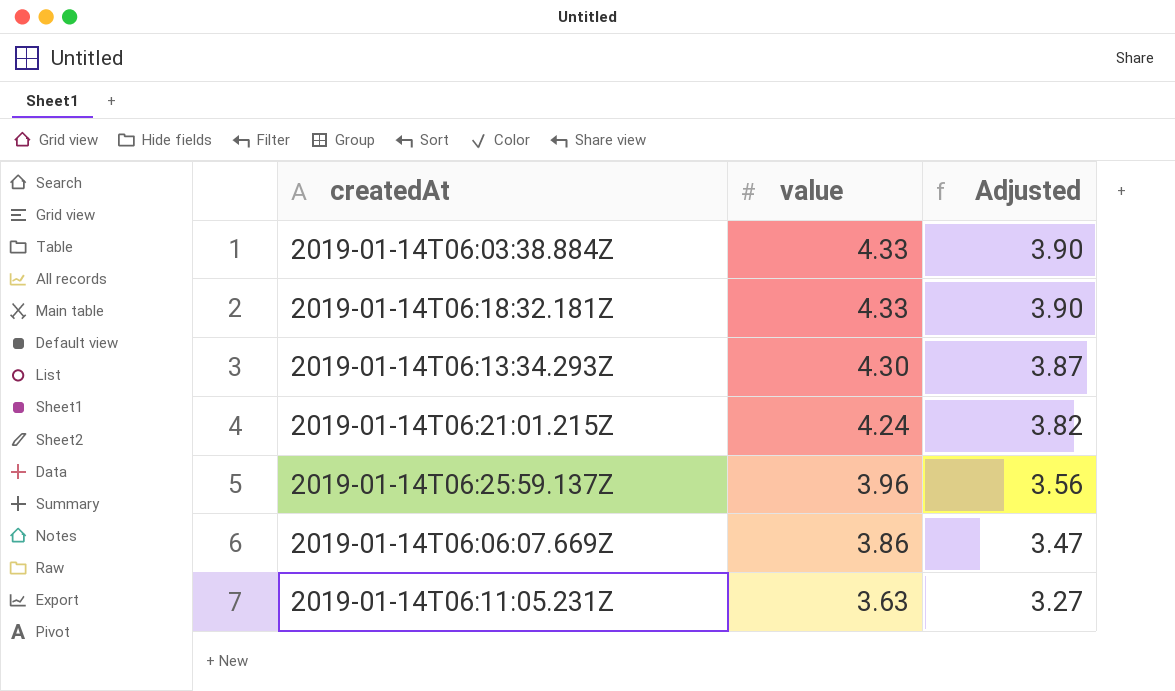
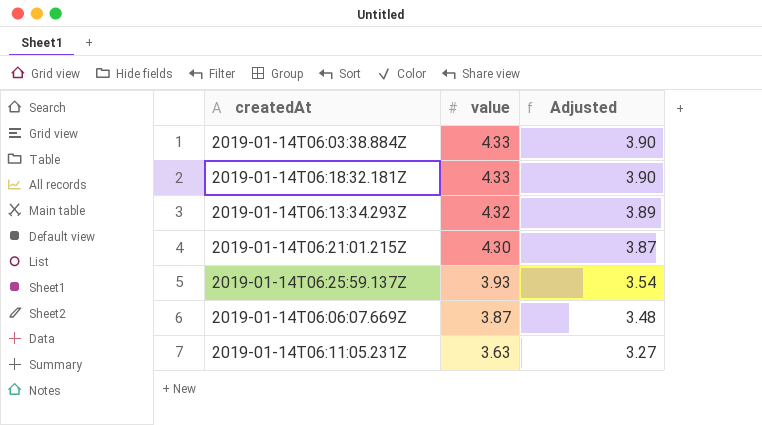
2019-01-14T06:13:34.293Z | value: 4.30 -> 4.32
2019-01-14T06:13:34.293Z | Adjusted: 3.87 -> 3.89
2019-01-14T06:21:01.215Z | value: 4.24 -> 4.30
2019-01-14T06:21:01.215Z | Adjusted: 3.82 -> 3.87
2019-01-14T06:25:59.137Z | value: 3.96 -> 3.93
2019-01-14T06:25:59.137Z | Adjusted: 3.56 -> 3.54
2019-01-14T06:06:07.669Z | value: 3.86 -> 3.87
2019-01-14T06:06:07.669Z | Adjusted: 3.47 -> 3.48

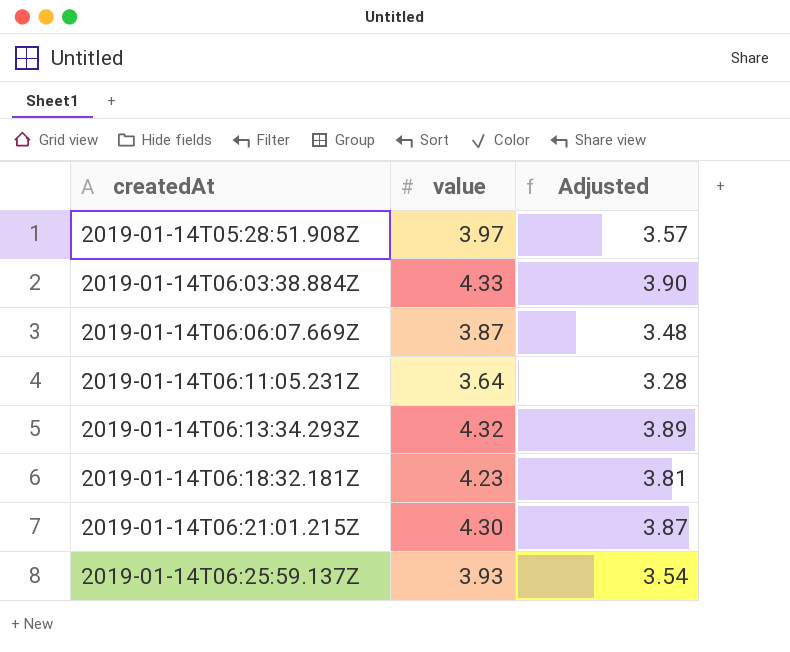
row order: value descending -> createdAt ascending
row 2019-01-14T05:28:51.908Z: none -> 3.97 | 3.57
2019-01-14T06:11:05.231Z | value: 3.63 -> 3.64
2019-01-14T06:11:05.231Z | Adjusted: 3.27 -> 3.28
2019-01-14T06:18:32.181Z | value: 4.33 -> 4.23
2019-01-14T06:18:32.181Z | Adjusted: 3.90 -> 3.81

